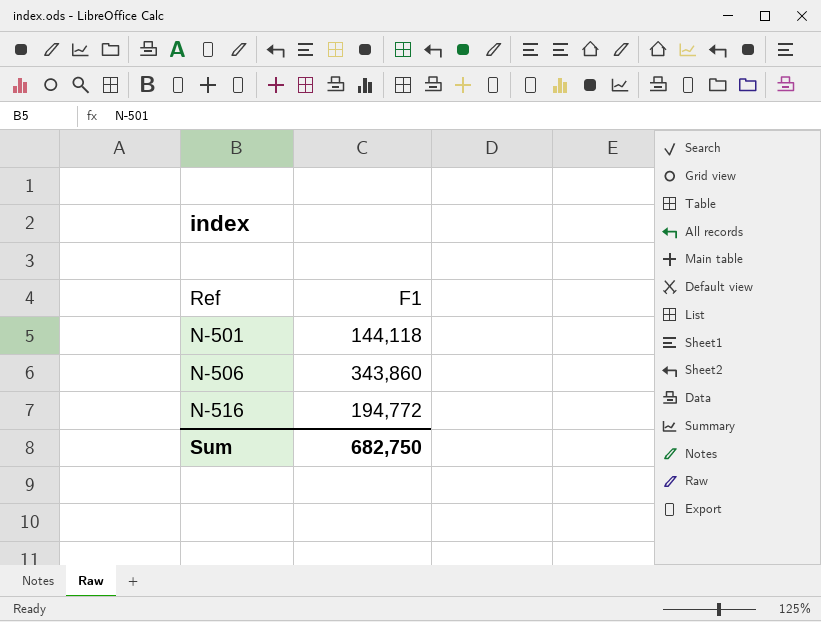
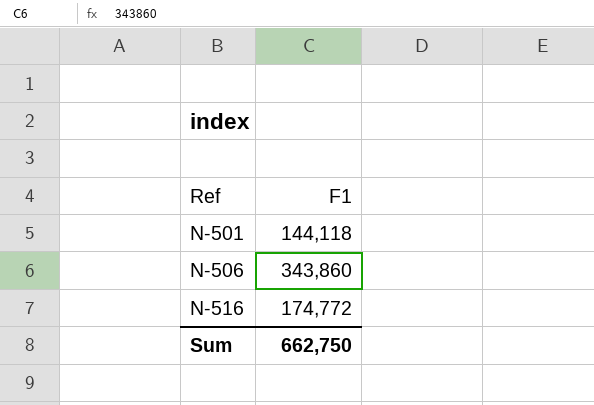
N-516 | F1: 194,772 -> 174,772
Sum | F1: 682,750 -> 662,750

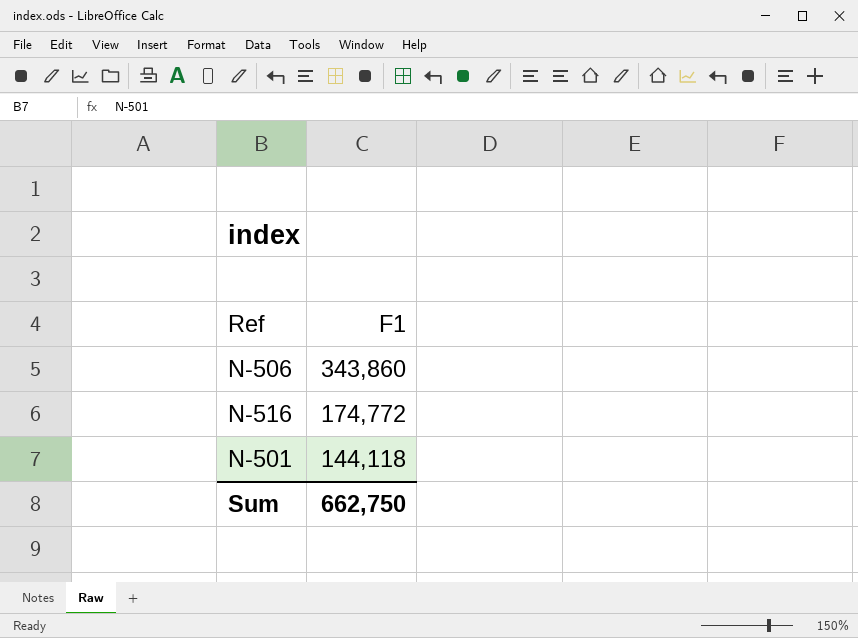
row order: Ref ascending -> F1 descending

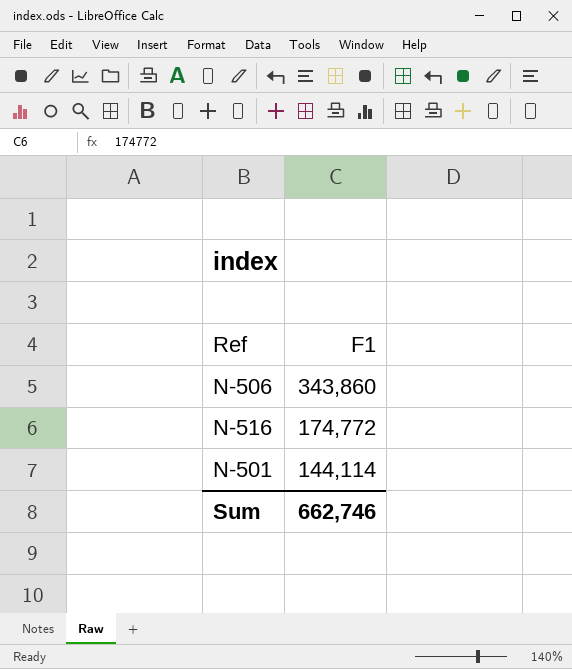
N-501 | F1: 144,118 -> 144,114
Sum | F1: 662,750 -> 662,746

